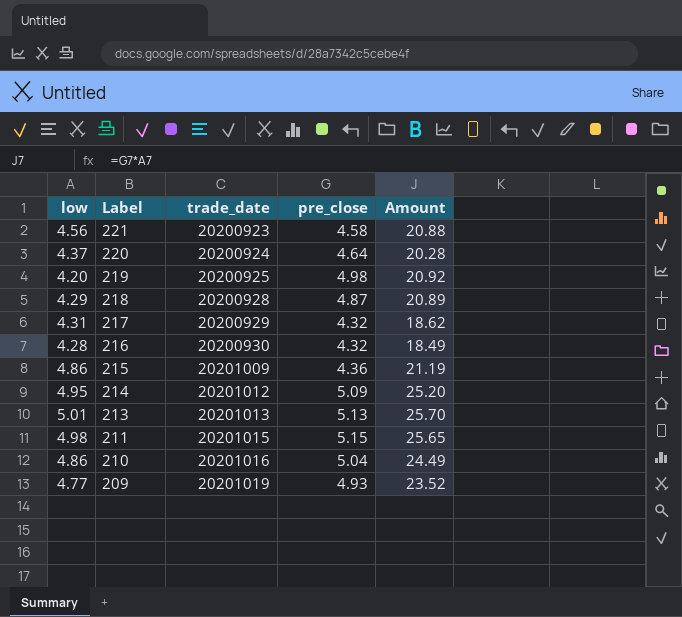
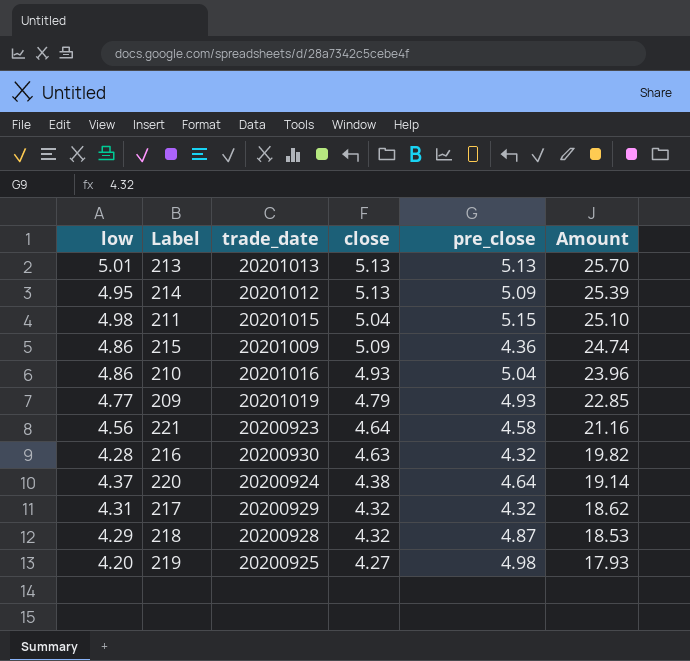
row order: Label descending -> Amount descending
column close | position: none -> 4
column Amount | formula: [low] * [pre_close] -> [low] * [close]

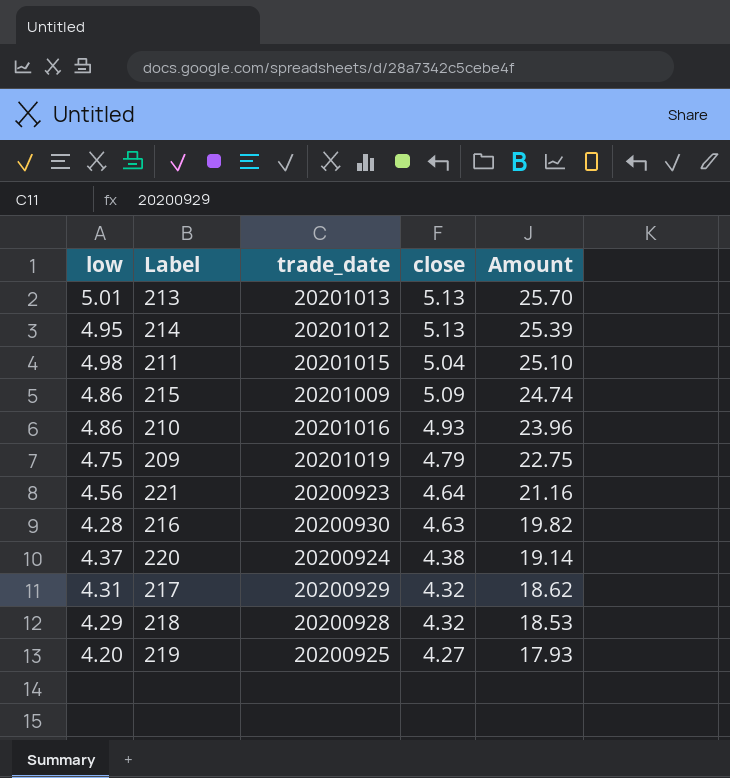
column pre_close | position: 5 -> none
209 | low: 4.77 -> 4.75
209 | Amount: 22.85 -> 22.75

